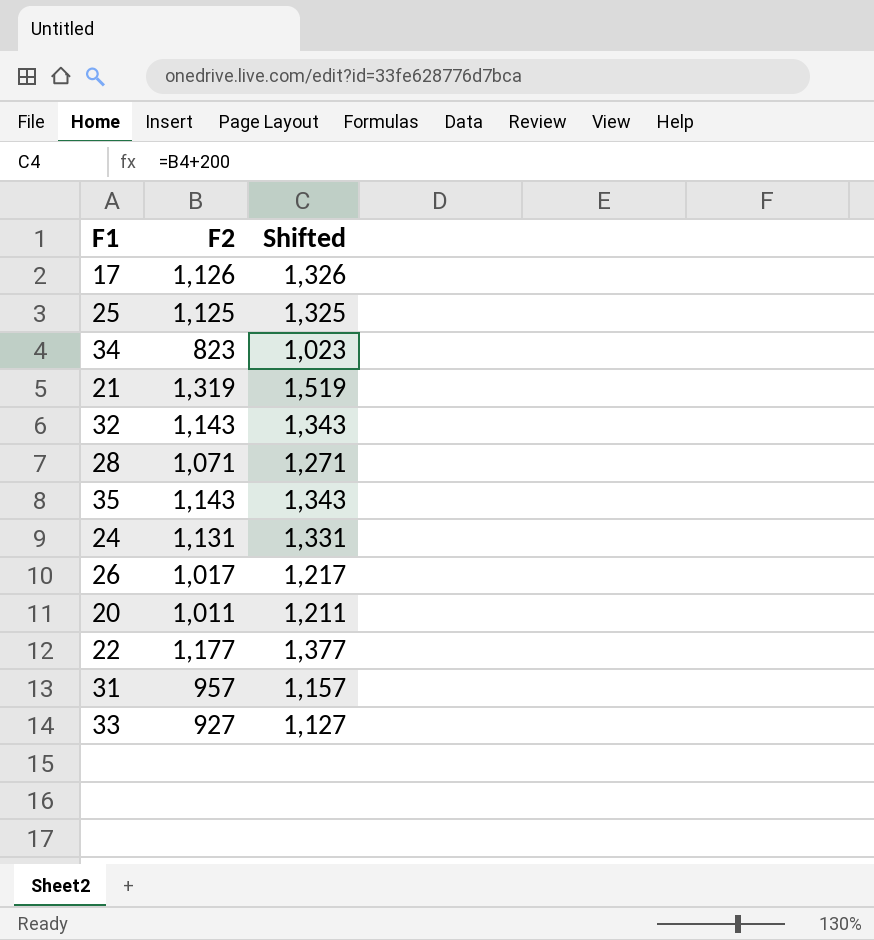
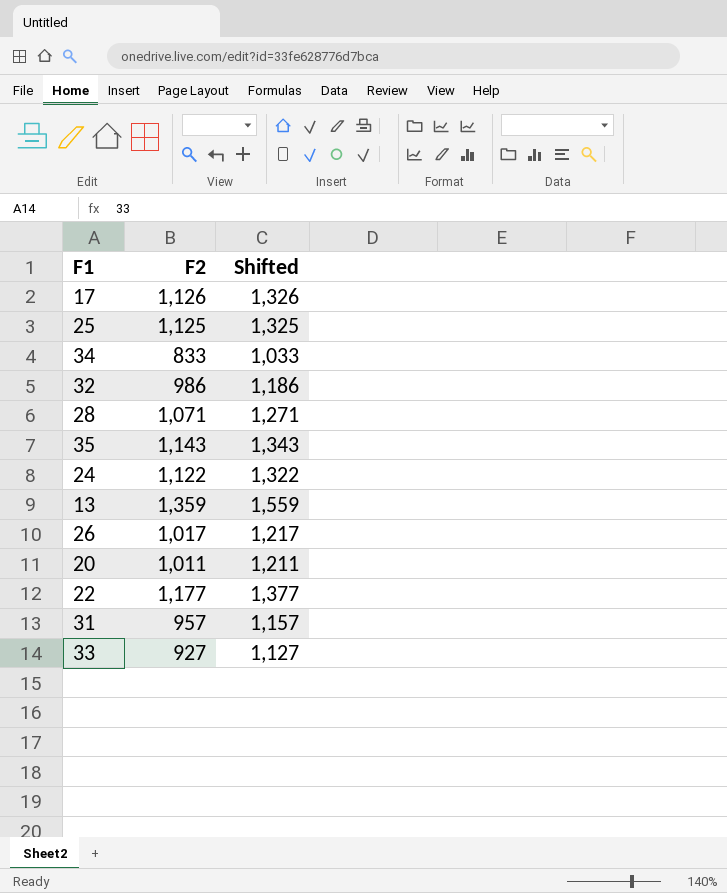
row 21: 1,319 | 1,519 -> none
34 | F2: 823 -> 833
34 | Shifted: 1,023 -> 1,033
32 | F2: 1,143 -> 986
32 | Shifted: 1,343 -> 1,186
24 | F2: 1,131 -> 1,122
24 | Shifted: 1,331 -> 1,322
row 13: none -> 1,359 | 1,559

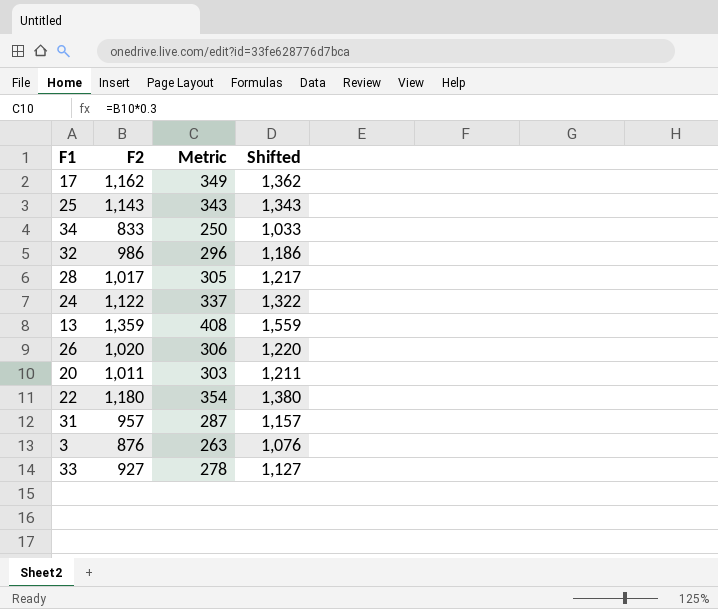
column Metric | formula: none -> [F2] * 0.3
row 35: 1,143 | 1,343 -> none
17 | F2: 1,126 -> 1,162
17 | Shifted: 1,326 -> 1,362
25 | F2: 1,125 -> 1,143
25 | Shifted: 1,325 -> 1,343
28 | F2: 1,071 -> 1,017
28 | Shifted: 1,271 -> 1,217
26 | F2: 1,017 -> 1,020
26 | Shifted: 1,217 -> 1,220
22 | F2: 1,177 -> 1,180
22 | Shifted: 1,377 -> 1,380
row 3: none -> 876 | 263 | 1,076

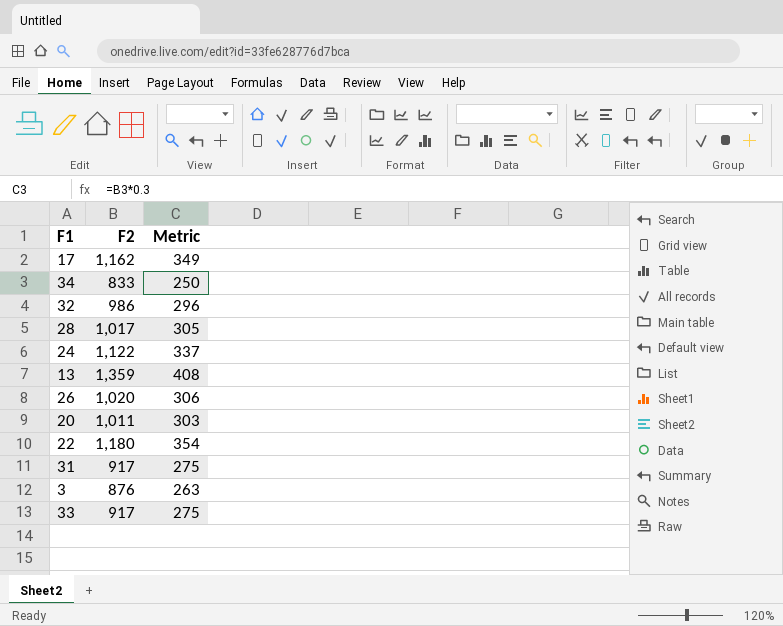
column Shifted | formula: [F2] + 200 -> none
row 25: 1,143 | 343 | 1,343 -> none
31 | F2: 957 -> 917
31 | Metric: 287 -> 275
33 | F2: 927 -> 917
33 | Metric: 278 -> 275

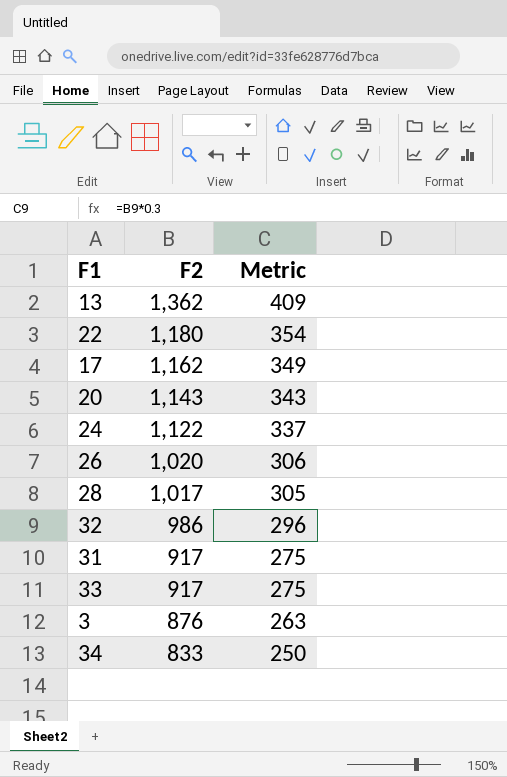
row order: none -> F2 descending
13 | F2: 1,359 -> 1,362
13 | Metric: 408 -> 409
20 | F2: 1,011 -> 1,143
20 | Metric: 303 -> 343

